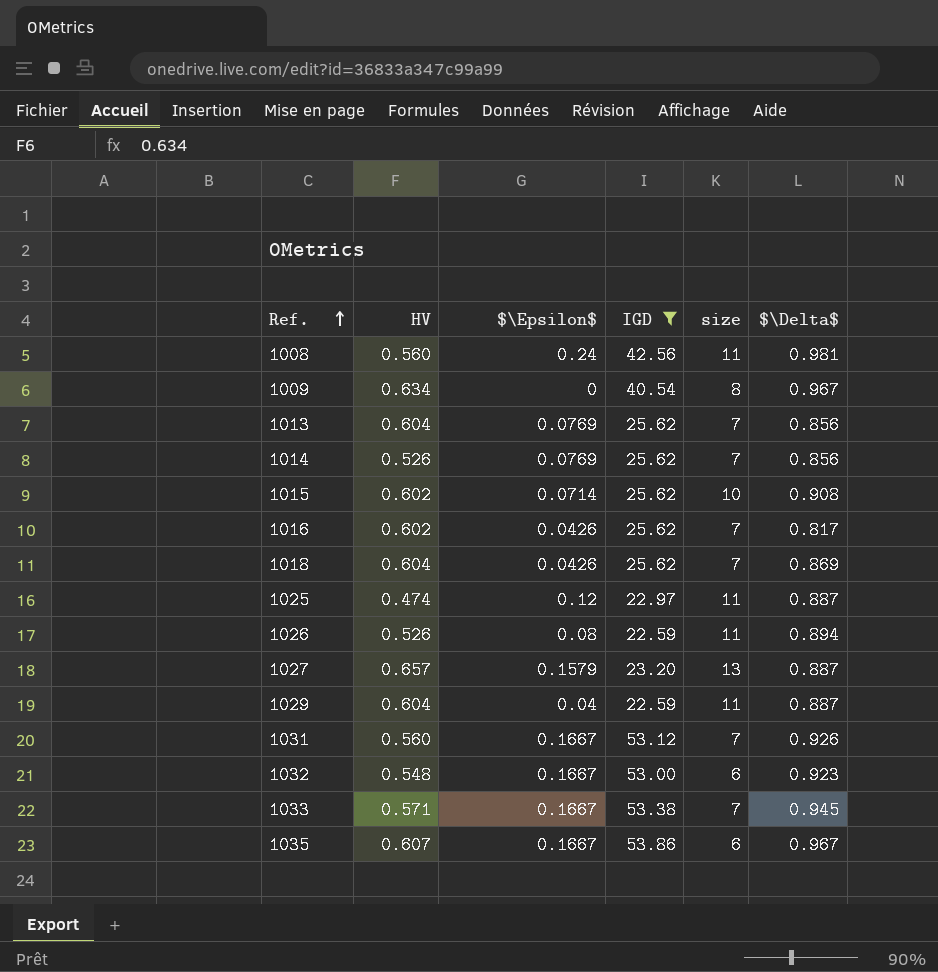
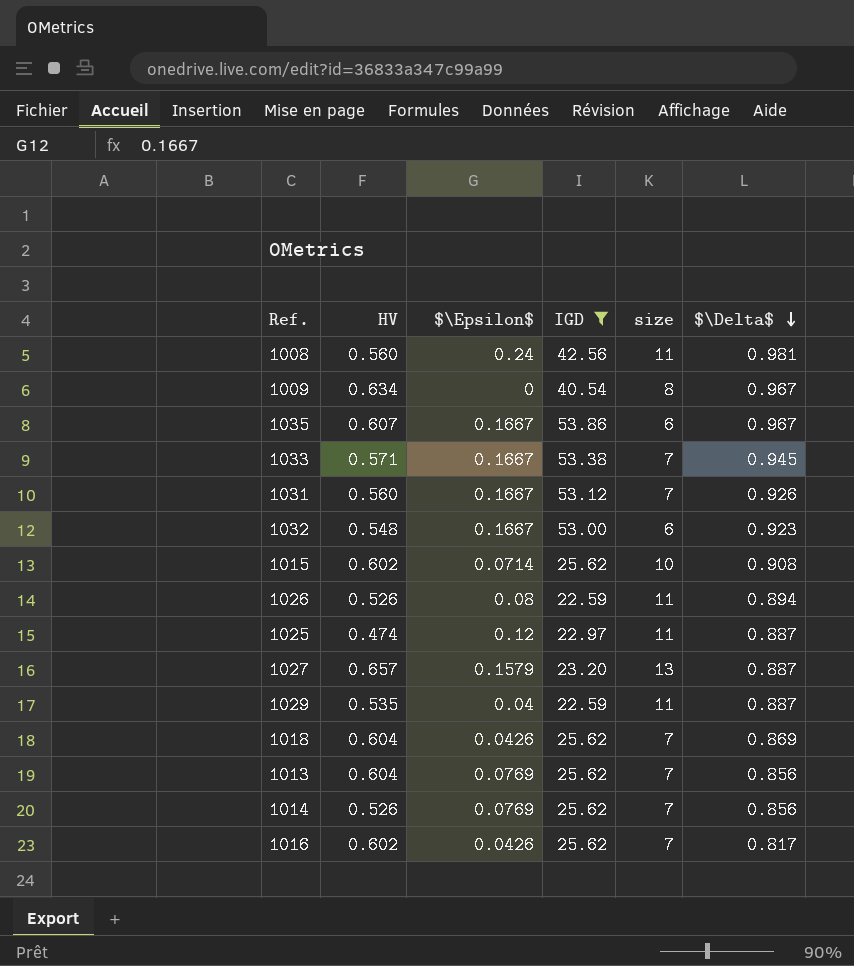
row order: Ref. ascending -> $\Delta$ descending
1029 | HV: 0.604 -> 0.535

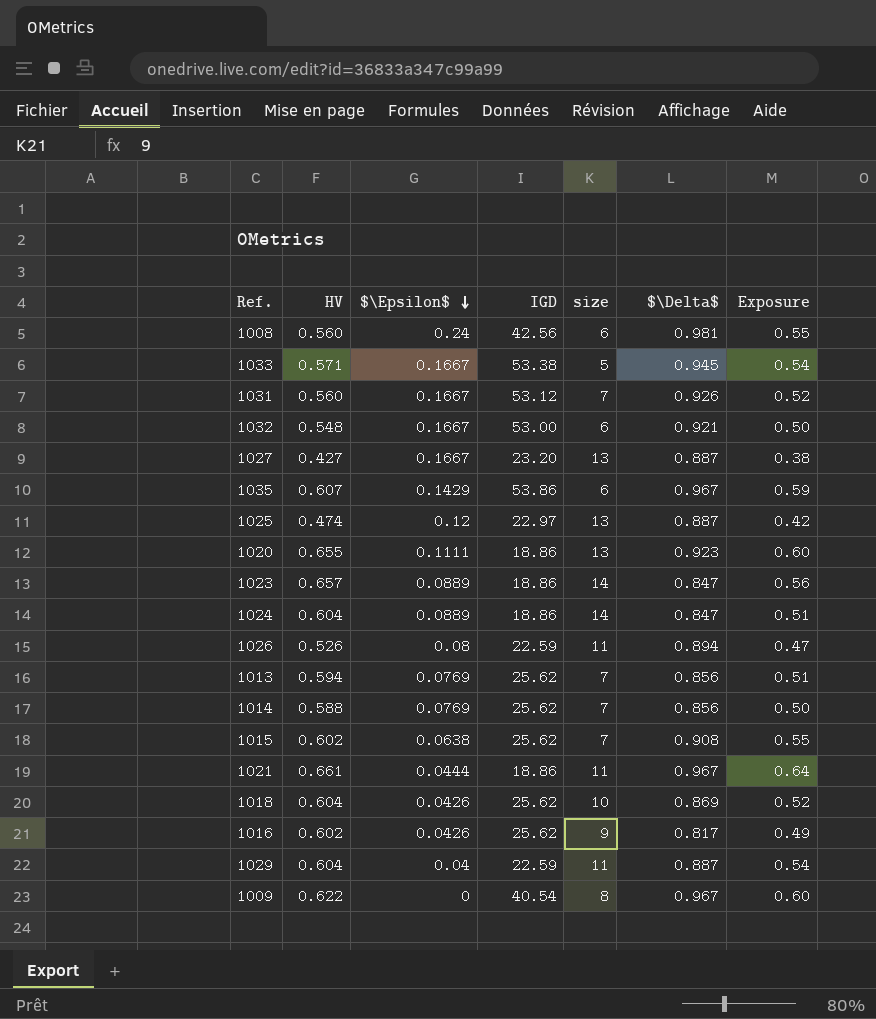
filter: IGD != 18.86 -> none
row order: $\Delta$ descending -> $\Epsilon$ descending
column Exposure | formula: none -> [HV] * [$\Delta$]
1008 | size: 11 -> 6
1033 | size: 7 -> 5
1032 | $\Delta$: 0.923 -> 0.921
1027 | HV: 0.657 -> 0.427
1027 | $\Epsilon$: 0.1579 -> 0.1667
1035 | $\Epsilon$: 0.1667 -> 0.1429
1025 | size: 11 -> 13
1013 | HV: 0.604 -> 0.594
1014 | HV: 0.526 -> 0.588
1015 | $\Epsilon$: 0.0714 -> 0.0638
1015 | size: 10 -> 7
1018 | size: 7 -> 10
1016 | size: 7 -> 9
1029 | HV: 0.535 -> 0.604
1009 | HV: 0.634 -> 0.622

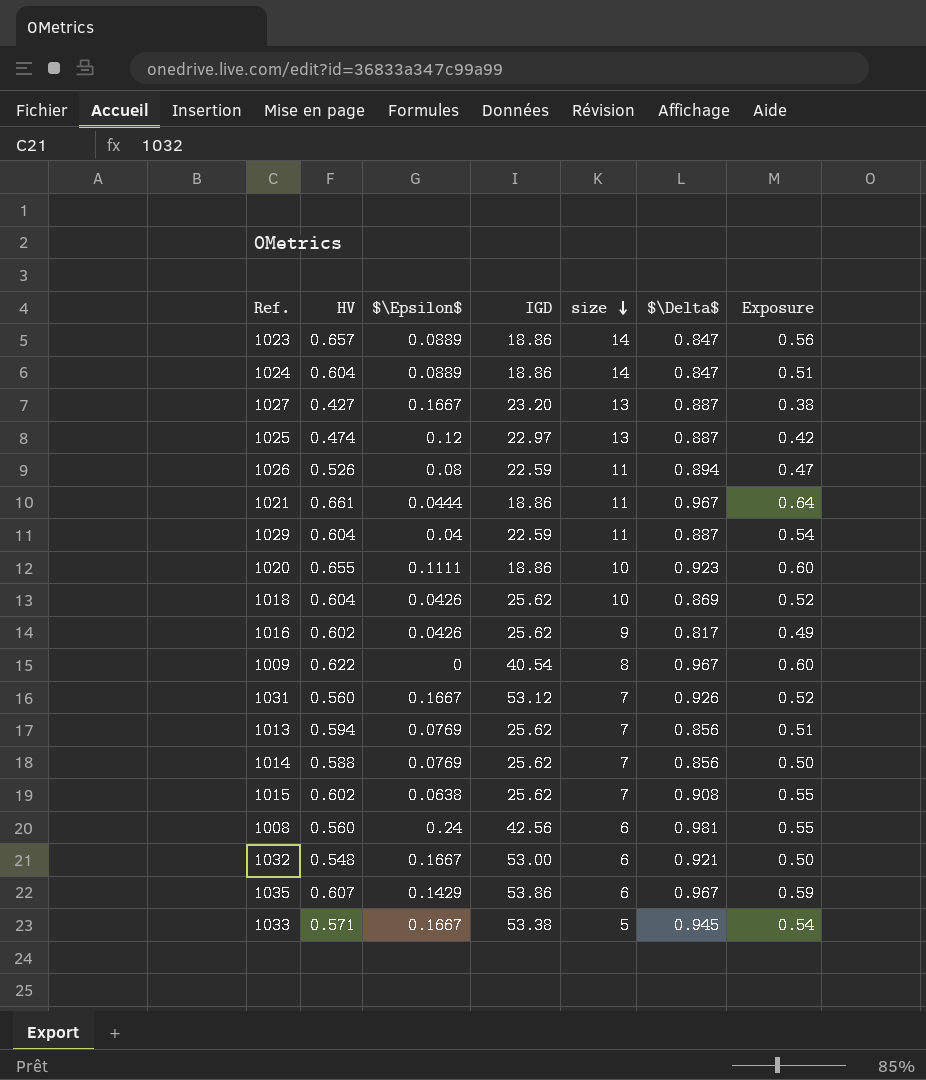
row order: $\Epsilon$ descending -> size descending
1020 | size: 13 -> 10

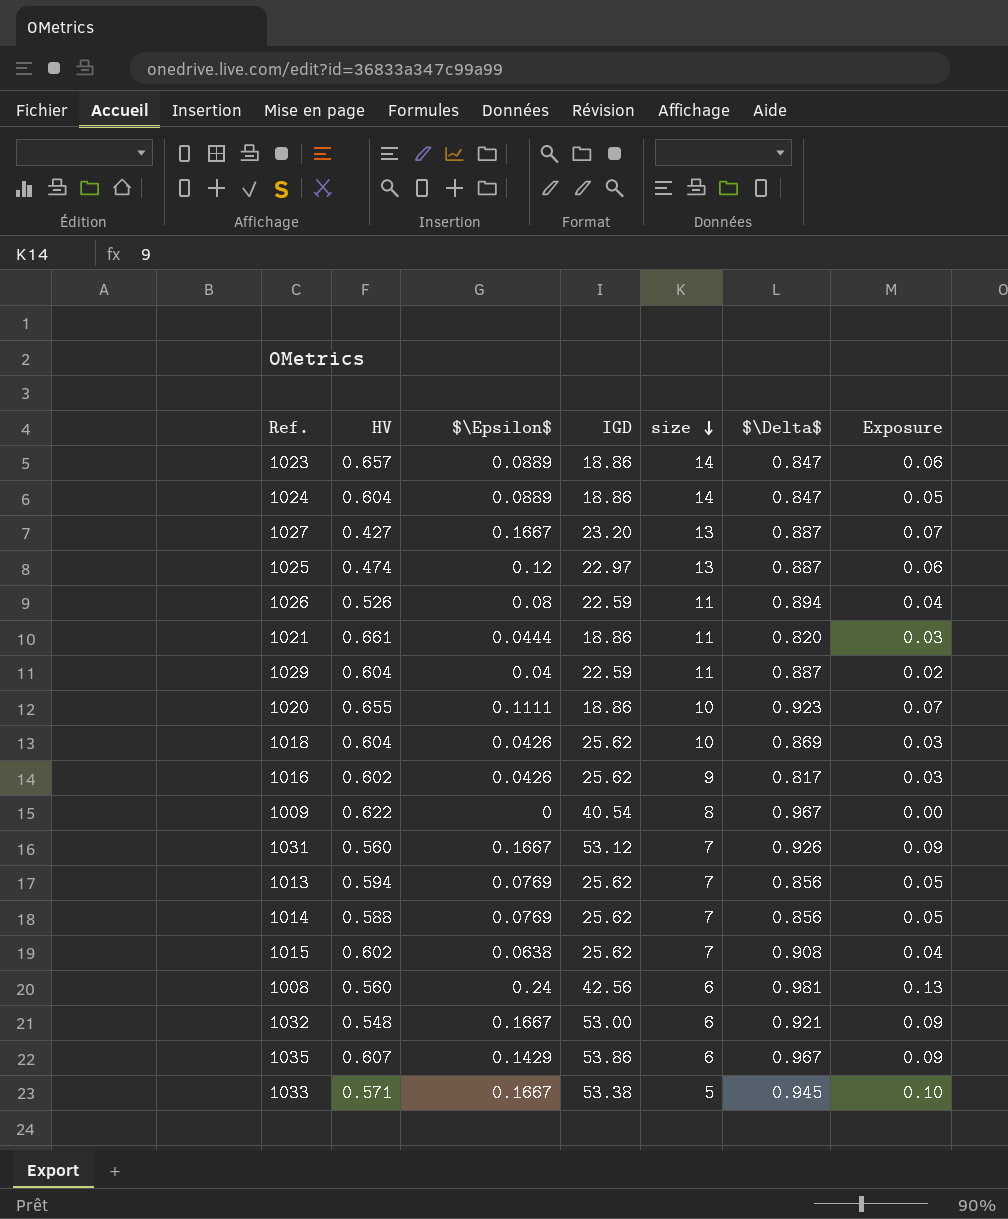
column Exposure | formula: [HV] * [$\Delta$] -> [HV] * [$\Epsilon$]
1021 | $\Delta$: 0.967 -> 0.820

